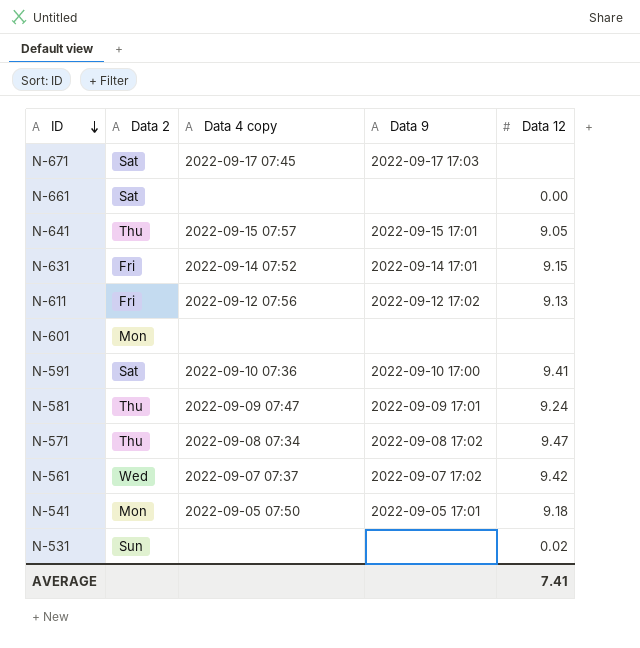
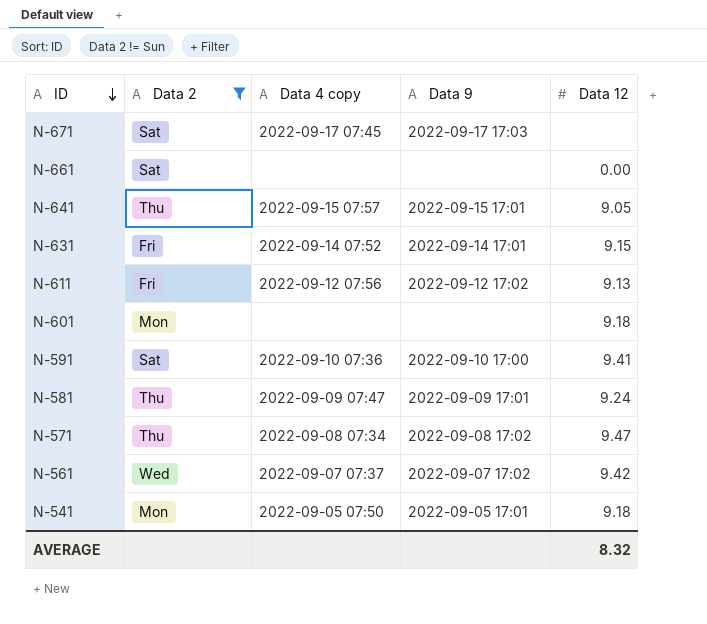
filter: none -> Data 2 != Sun
N-601 | Data 12: none -> 9.18
AVERAGE | Data 12: 7.41 -> 8.32

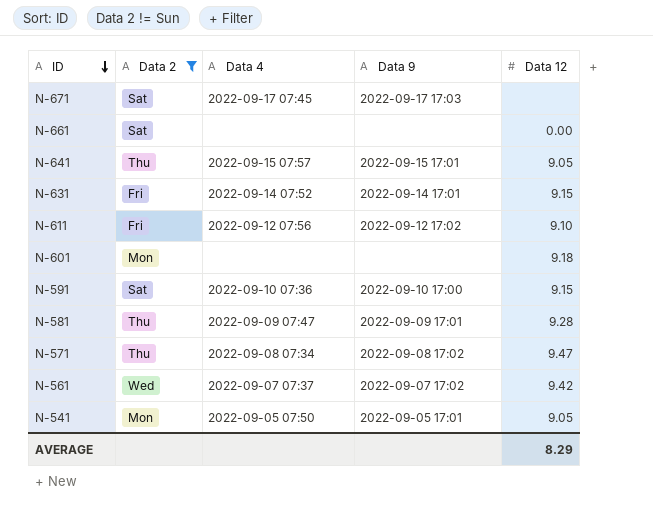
column name: Data 4 copy -> Data 4
N-611 | Data 12: 9.13 -> 9.10
N-591 | Data 12: 9.41 -> 9.15
N-581 | Data 12: 9.24 -> 9.28
N-541 | Data 12: 9.18 -> 9.05
AVERAGE | Data 12: 8.32 -> 8.29

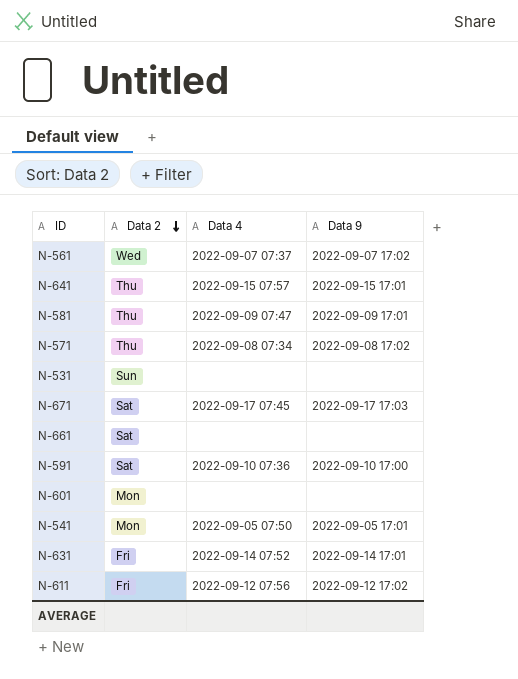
filter: Data 2 != Sun -> none
row order: ID descending -> Data 2 descending
column Data 12 | position: 5 -> none

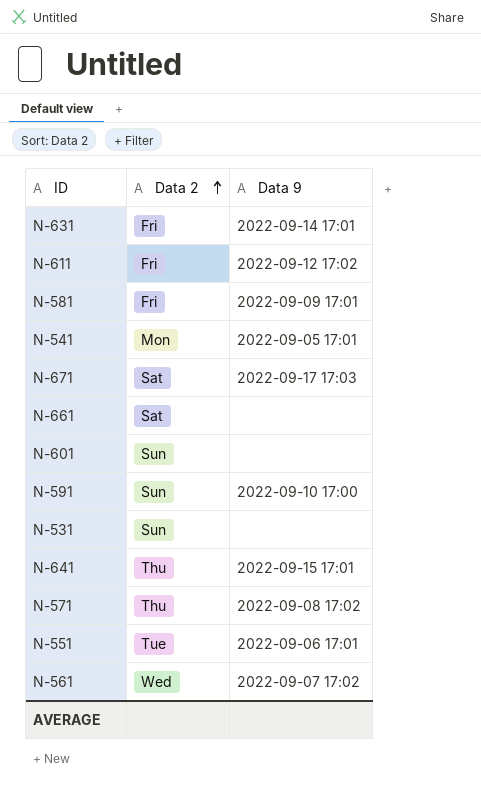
row order: Data 2 descending -> Data 2 ascending
column Data 4 | position: 3 -> none
N-581 | Data 2: Thu -> Fri
N-601 | Data 2: Mon -> Sun
N-591 | Data 2: Sat -> Sun
row N-551: none -> Tue | 2022-09-06 17:01

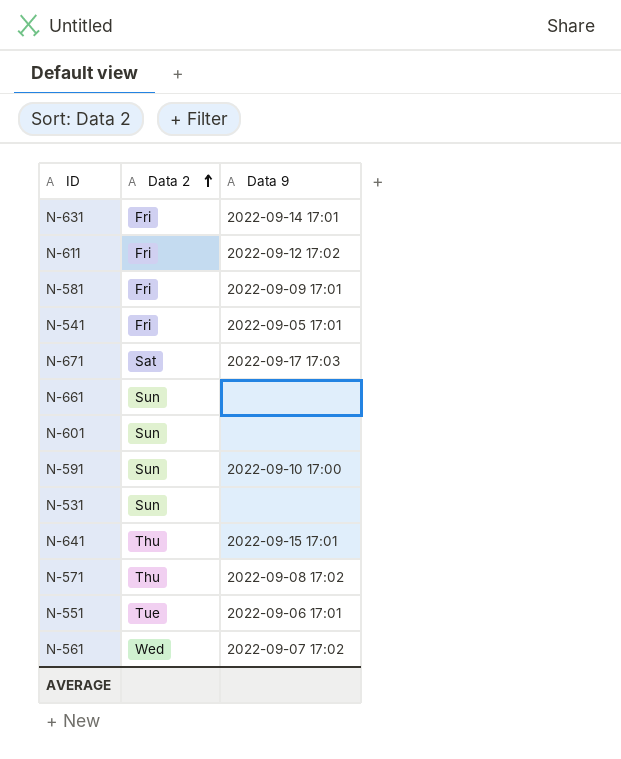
N-541 | Data 2: Mon -> Fri
N-661 | Data 2: Sat -> Sun

